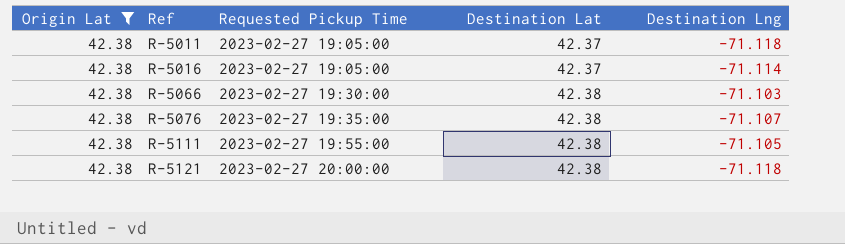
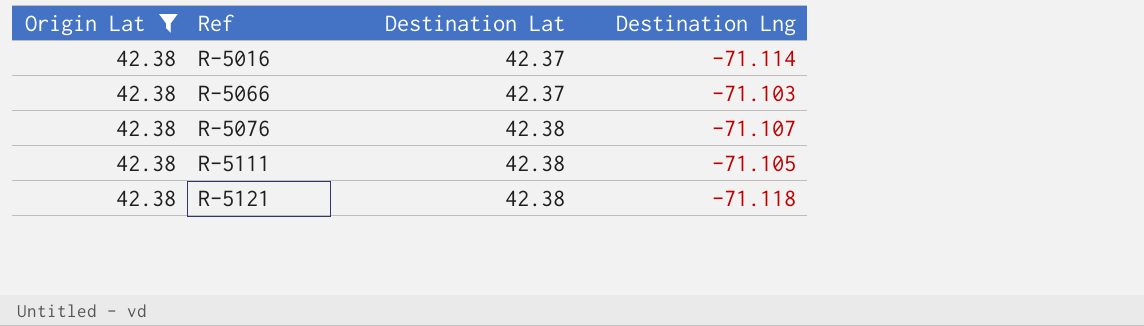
column Requested Pickup Time | position: 3 -> none
row R-5011: 42.38 | 2023-02-27 19:05:00 | 42.37 | -71.118 -> none
R-5066 | Destination Lat: 42.38 -> 42.37

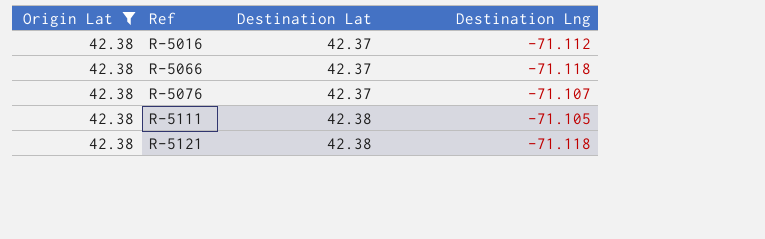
R-5016 | Destination Lng: -71.114 -> -71.112
R-5066 | Destination Lng: -71.103 -> -71.118
R-5076 | Destination Lat: 42.38 -> 42.37

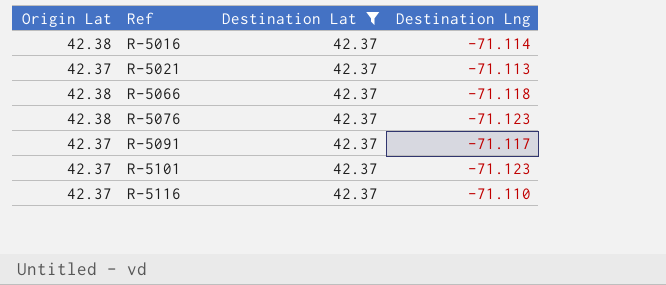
filter: Origin Lat = 42.38 -> Destination Lat = 42.37
R-5016 | Destination Lng: -71.112 -> -71.114
R-5076 | Destination Lng: -71.107 -> -71.123

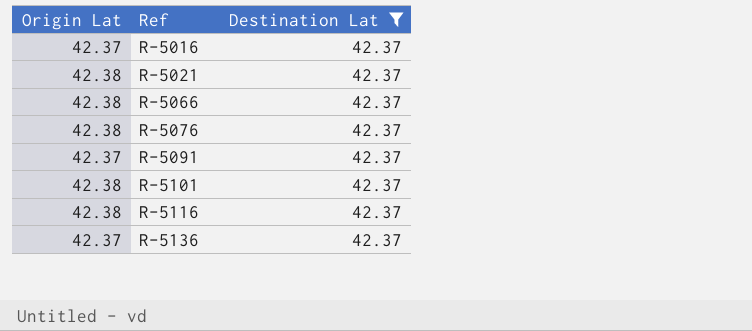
column Destination Lng | position: 4 -> none
R-5016 | Origin Lat: 42.38 -> 42.37
R-5021 | Origin Lat: 42.37 -> 42.38
R-5101 | Origin Lat: 42.37 -> 42.38
R-5116 | Origin Lat: 42.37 -> 42.38
row R-5136: none -> 42.37 | 42.37

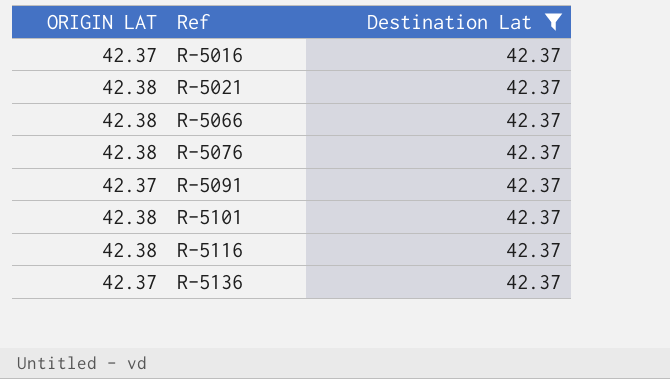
column name: Origin Lat -> ORIGIN LAT

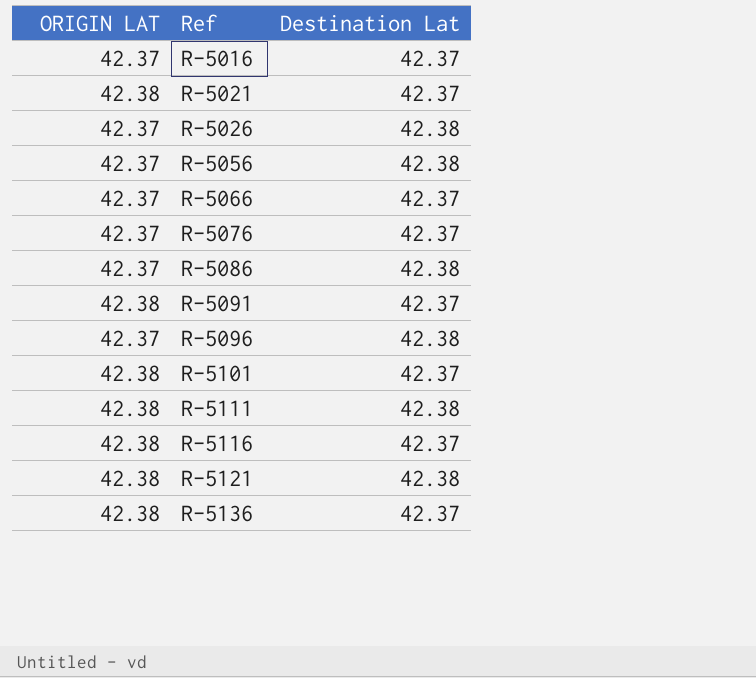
filter: Destination Lat = 42.37 -> none
R-5066 | ORIGIN LAT: 42.38 -> 42.37
R-5076 | ORIGIN LAT: 42.38 -> 42.37
R-5091 | ORIGIN LAT: 42.37 -> 42.38
R-5136 | ORIGIN LAT: 42.37 -> 42.38

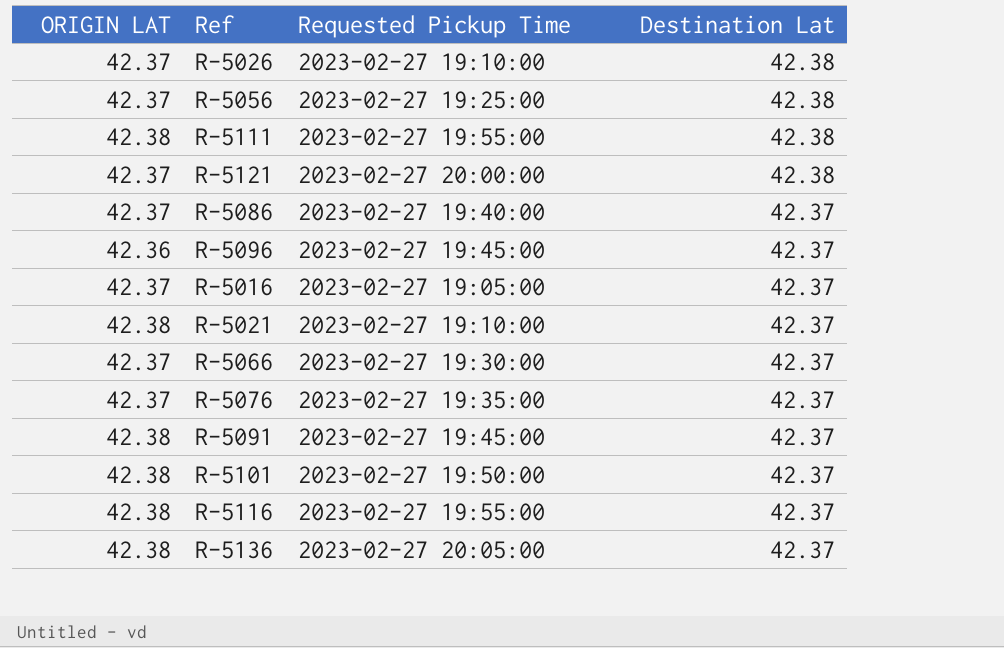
row order: Ref ascending -> Destination Lat descending
column Requested Pickup Time | position: none -> 3
R-5121 | ORIGIN LAT: 42.38 -> 42.37
R-5086 | Destination Lat: 42.38 -> 42.37
R-5096 | ORIGIN LAT: 42.37 -> 42.36
R-5096 | Destination Lat: 42.38 -> 42.37

